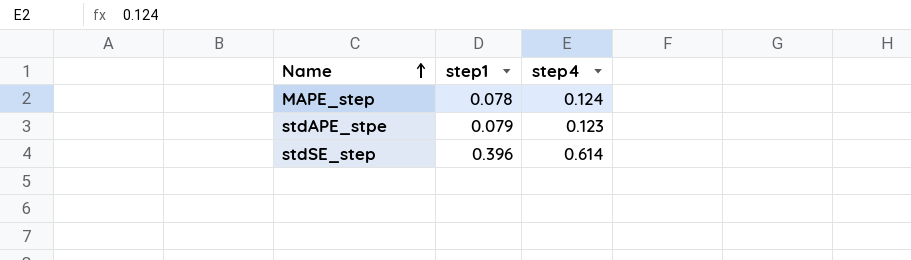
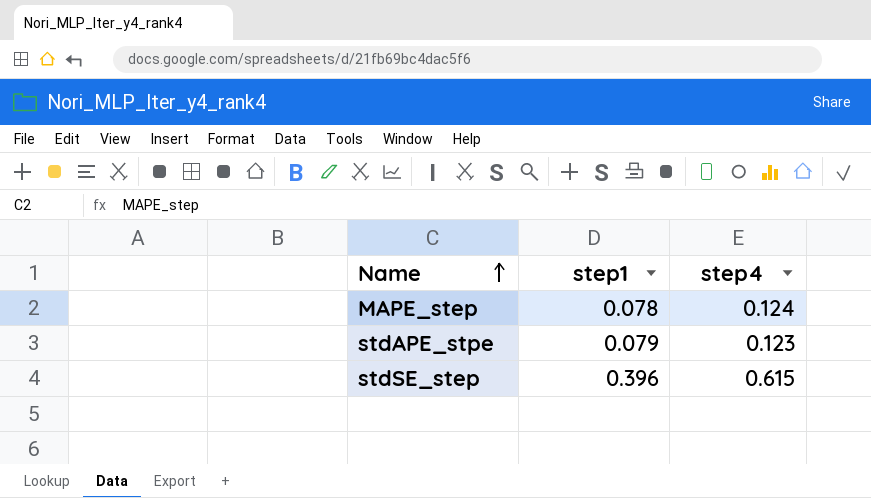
stdSE_step | step4: 0.614 -> 0.615

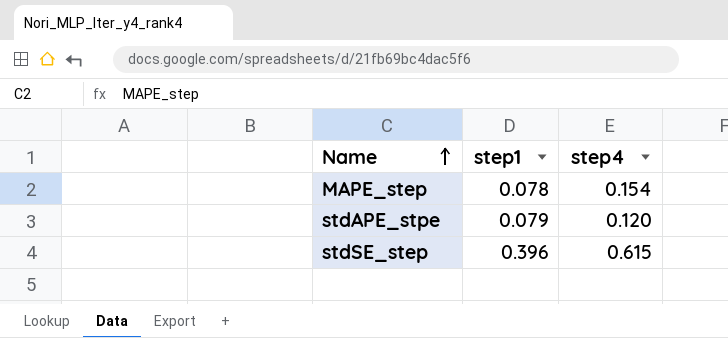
MAPE_step | step4: 0.124 -> 0.154
stdAPE_stpe | step4: 0.123 -> 0.120

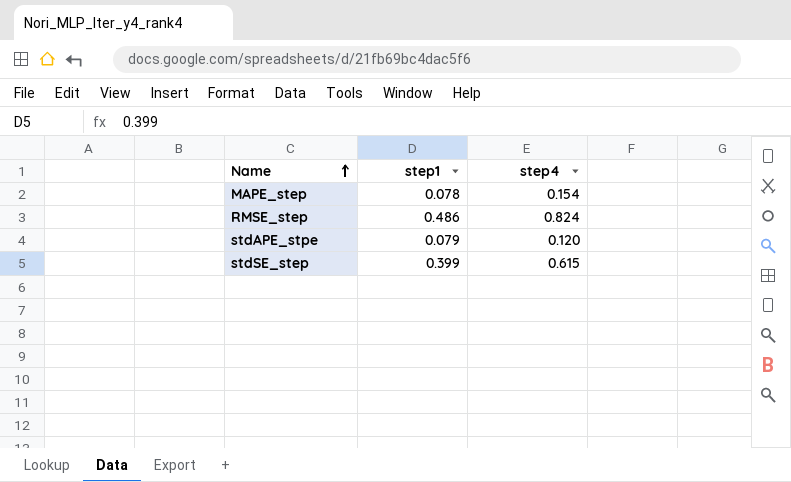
row RMSE_step: none -> 0.486 | 0.824
stdSE_step | step1: 0.396 -> 0.399

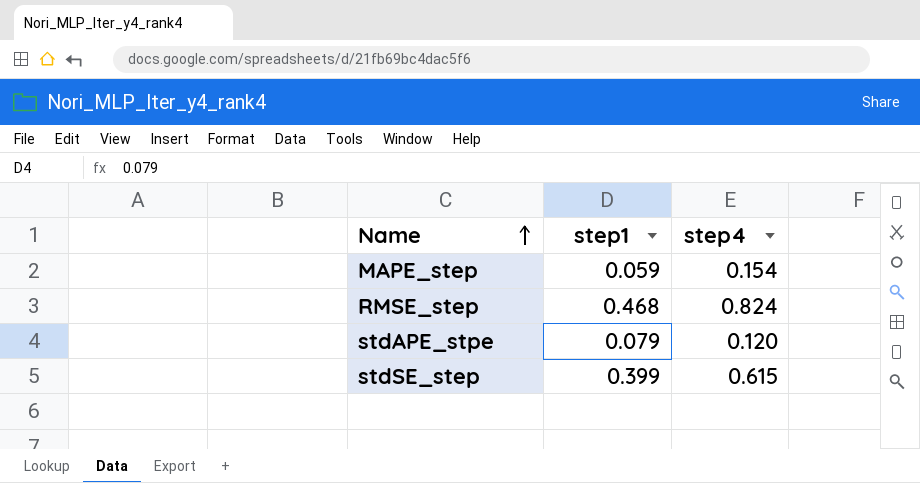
MAPE_step | step1: 0.078 -> 0.059
RMSE_step | step1: 0.486 -> 0.468

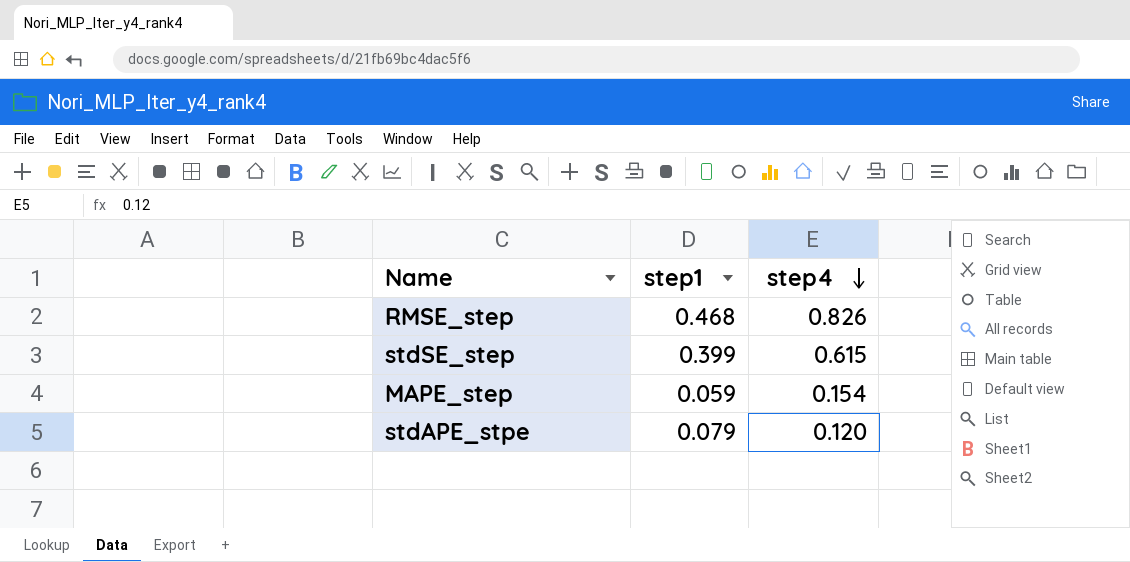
row order: Name ascending -> step4 descending
RMSE_step | step4: 0.824 -> 0.826

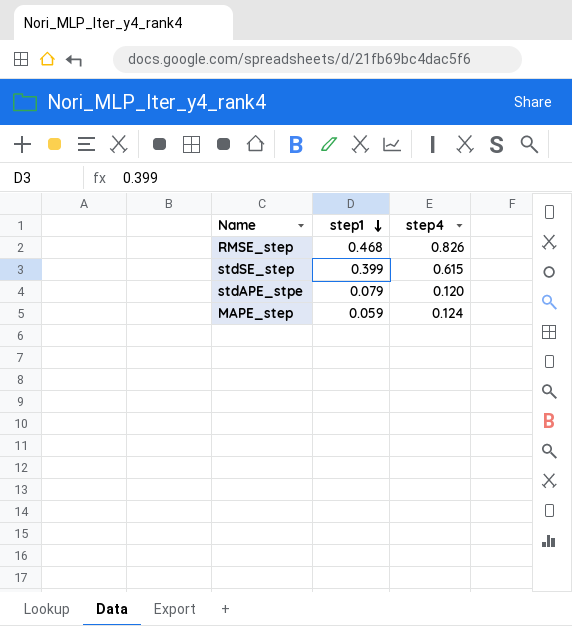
row order: step4 descending -> step1 descending
MAPE_step | step4: 0.154 -> 0.124

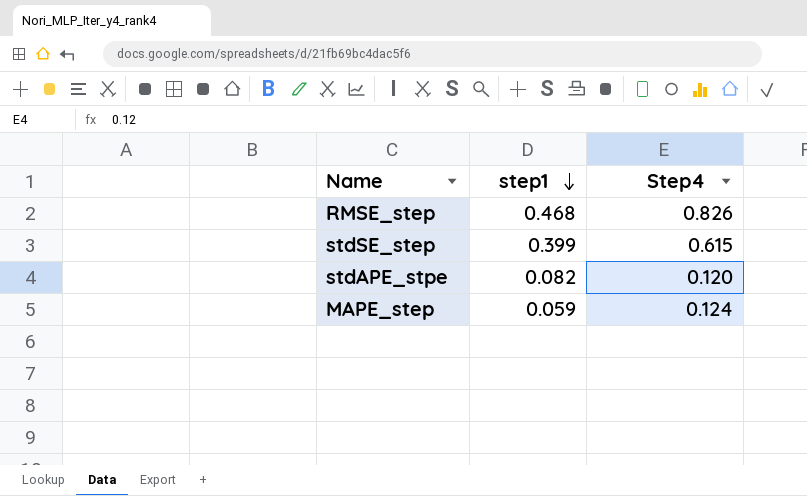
column name: step4 -> Step4
stdAPE_stpe | step1: 0.079 -> 0.082

